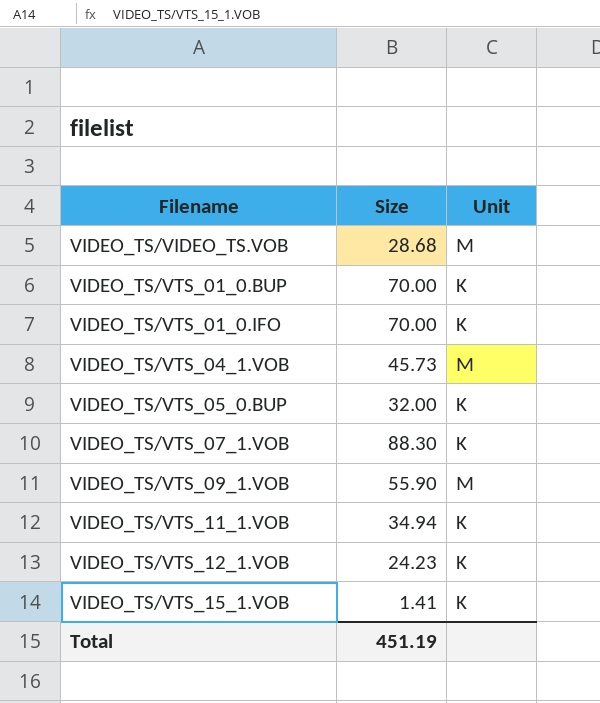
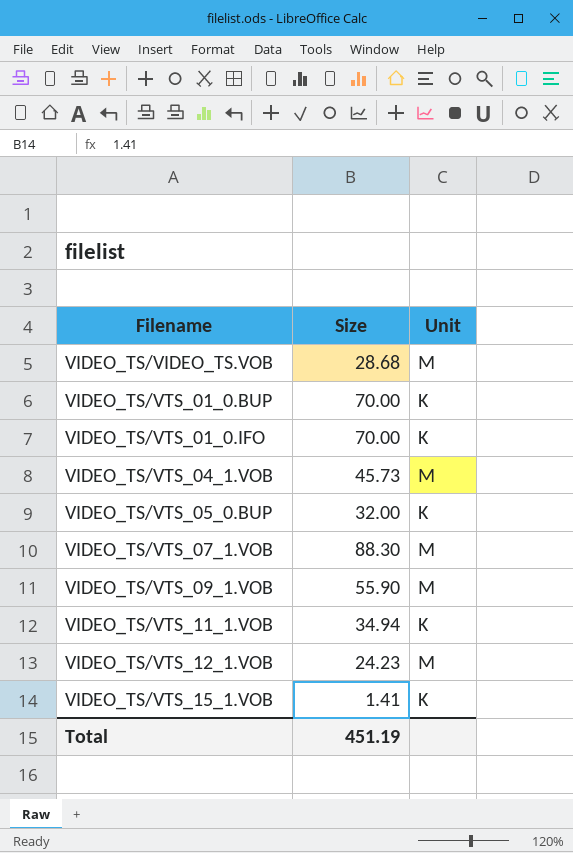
VIDEO_TS/VTS_07_1.VOB | Unit: K -> M
VIDEO_TS/VTS_12_1.VOB | Unit: K -> M

